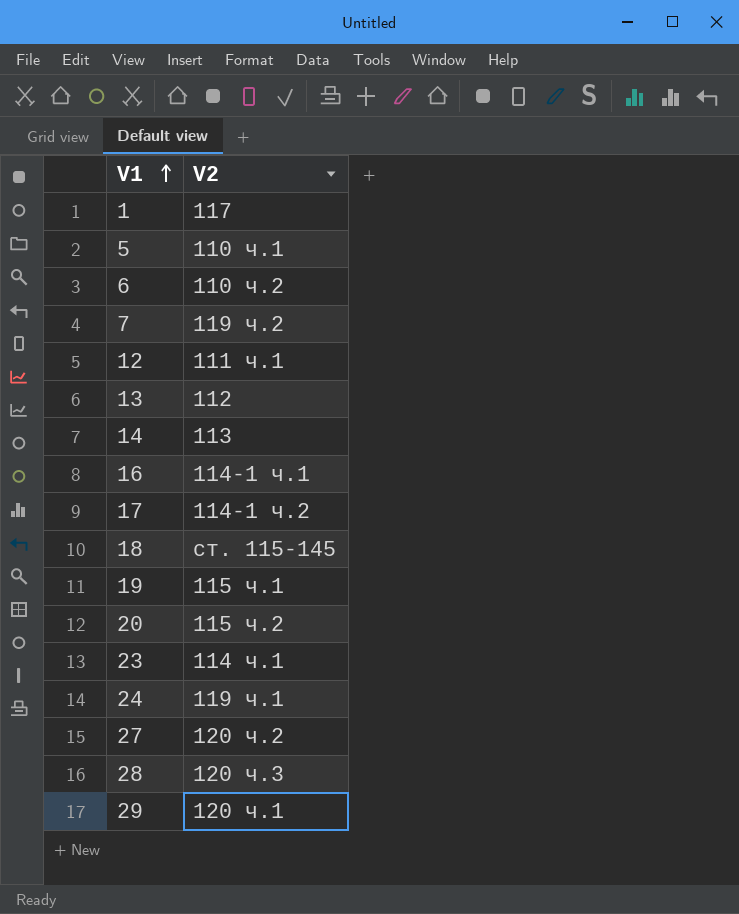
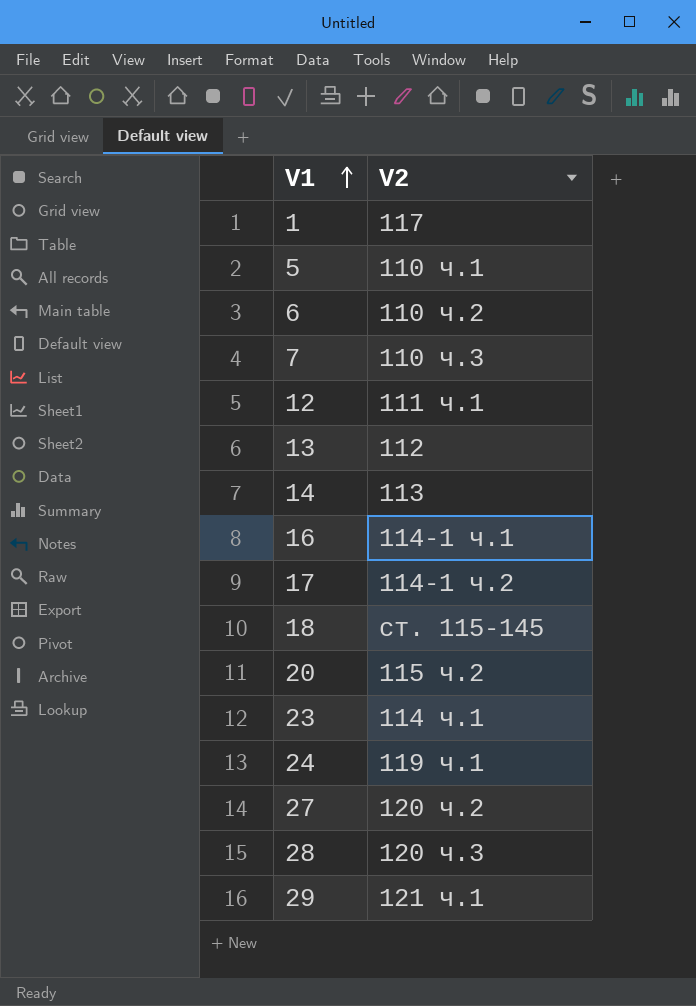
row 19: 115 ч.1 -> none
7 | V2: 119 ч.2 -> 110 ч.3
29 | V2: 120 ч.1 -> 121 ч.1

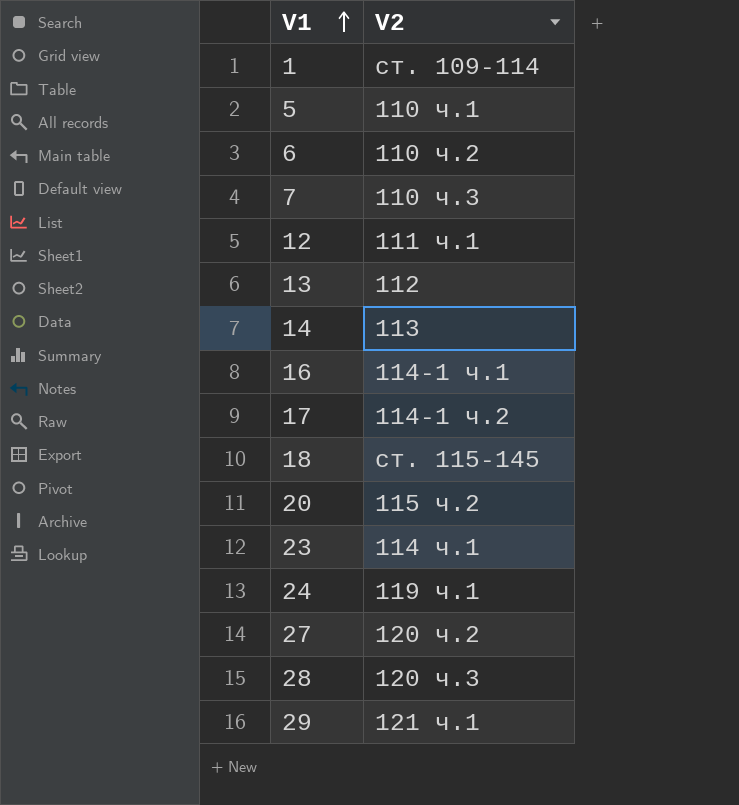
1 | V2: 117 -> ст. 109-114

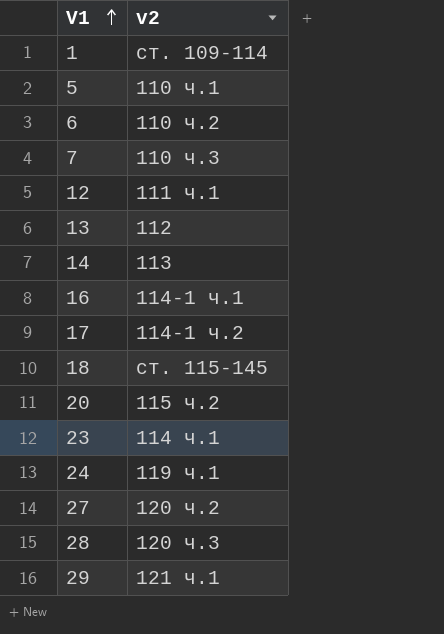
column name: V2 -> v2

